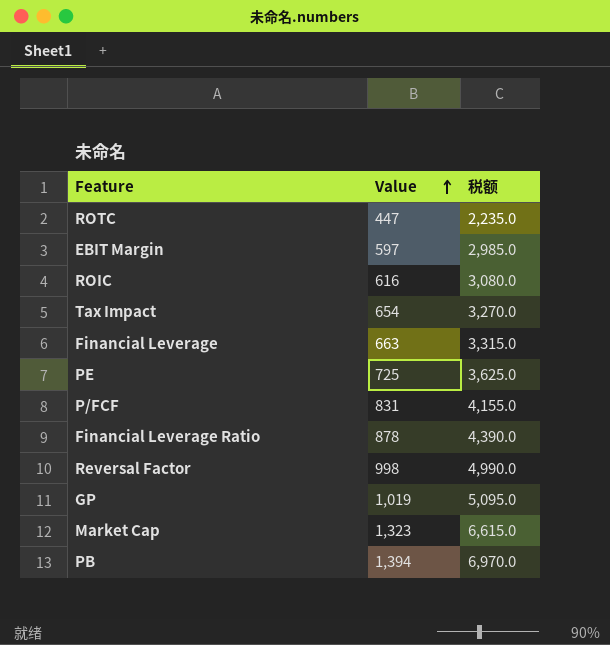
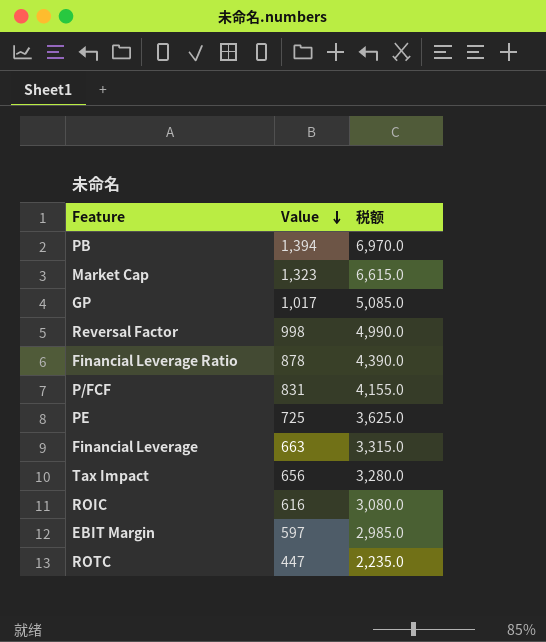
row order: Value ascending -> Value descending
GP | Value: 1,019 -> 1,017
GP | 税额: 5,095.0 -> 5,085.0
Tax Impact | Value: 654 -> 656
Tax Impact | 税额: 3,270.0 -> 3,280.0

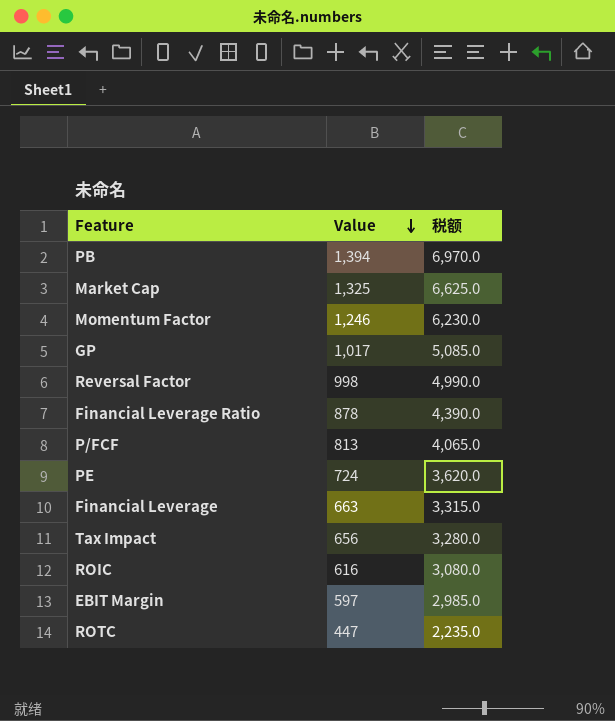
Market Cap | Value: 1,323 -> 1,325
Market Cap | 税额: 6,615.0 -> 6,625.0
row Momentum Factor: none -> 1,246 | 6,230.0
P/FCF | Value: 831 -> 813
P/FCF | 税额: 4,155.0 -> 4,065.0
PE | Value: 725 -> 724
PE | 税额: 3,625.0 -> 3,620.0

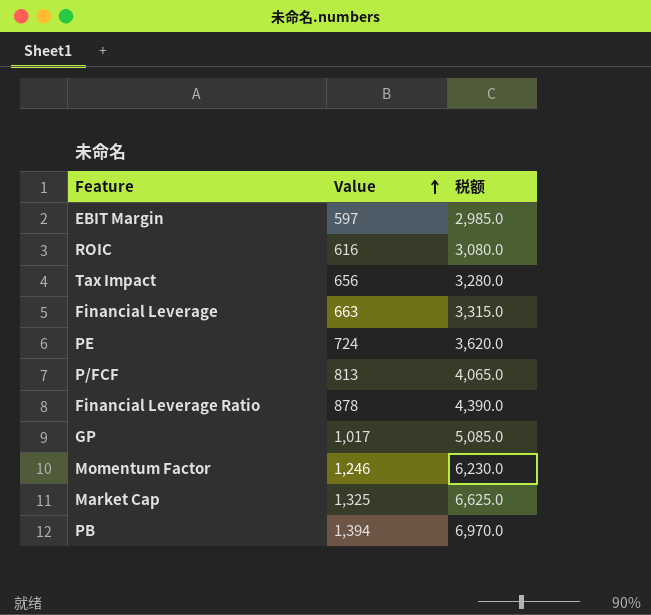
row order: Value descending -> Value ascending
row Reversal Factor: 998 | 4,990.0 -> none
row ROTC: 447 | 2,235.0 -> none

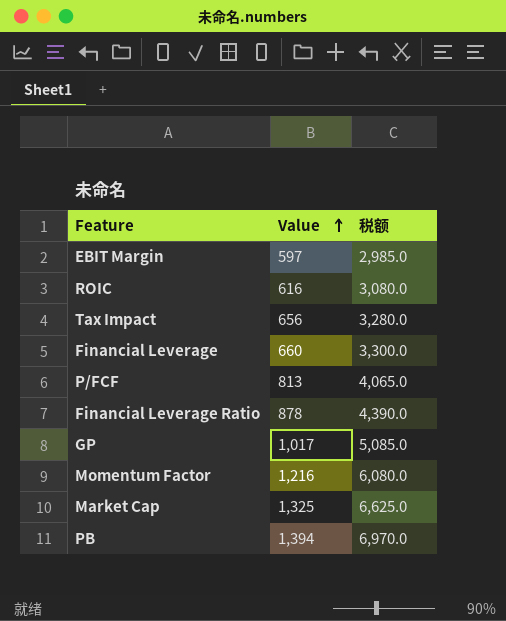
row PE: 724 | 3,620.0 -> none
Financial Leverage | Value: 663 -> 660
Financial Leverage | 税额: 3,315.0 -> 3,300.0
Momentum Factor | Value: 1,246 -> 1,216
Momentum Factor | 税额: 6,230.0 -> 6,080.0

